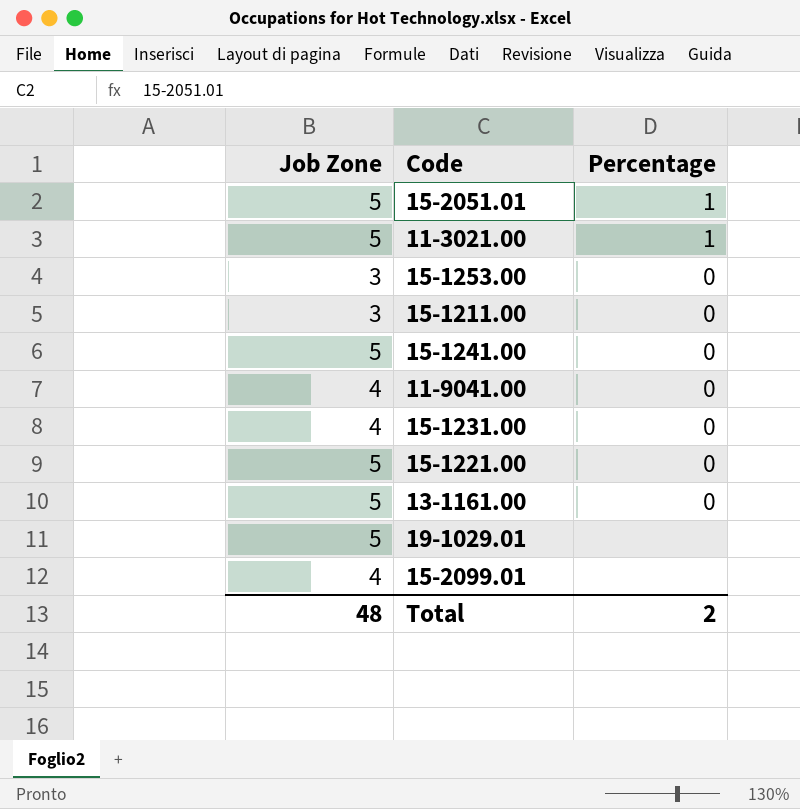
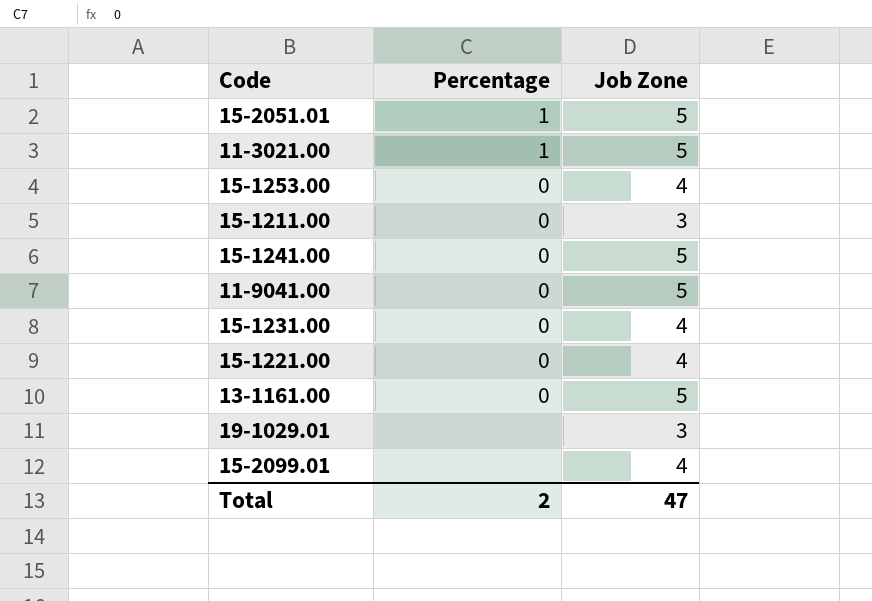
column Job Zone | position: 1 -> 3
15-1253.00 | Job Zone: 3 -> 4
11-9041.00 | Job Zone: 4 -> 5
15-1221.00 | Job Zone: 5 -> 4
19-1029.01 | Job Zone: 5 -> 3
Total | Job Zone: 48 -> 47

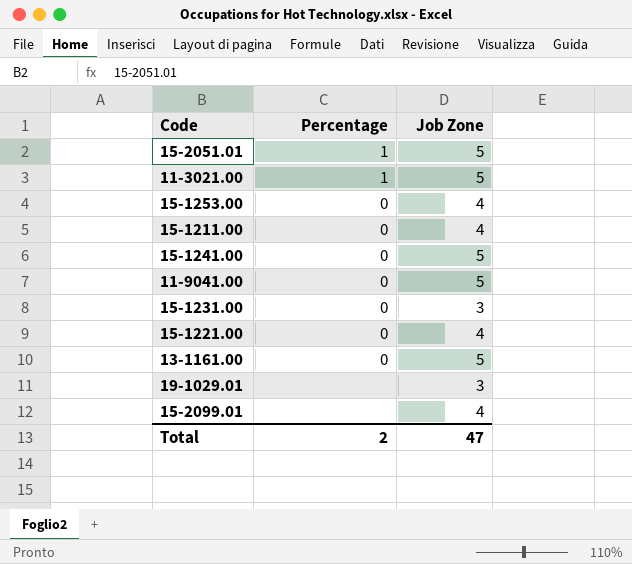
15-1211.00 | Job Zone: 3 -> 4
15-1231.00 | Job Zone: 4 -> 3

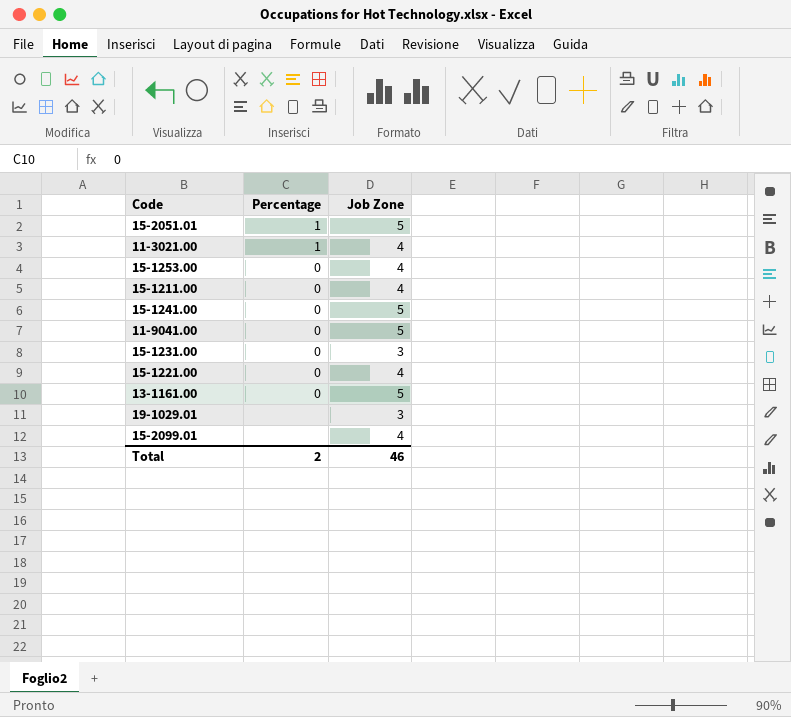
11-3021.00 | Job Zone: 5 -> 4
Total | Job Zone: 47 -> 46

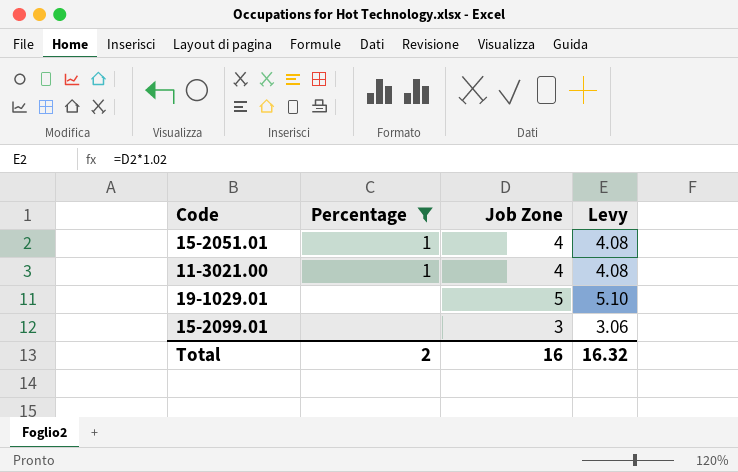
filter: none -> Percentage != 0
column Levy | formula: none -> [Job Zone] * 1.02
15-2051.01 | Job Zone: 5 -> 4
19-1029.01 | Job Zone: 3 -> 5
15-2099.01 | Job Zone: 4 -> 3
Total | Job Zone: 46 -> 16

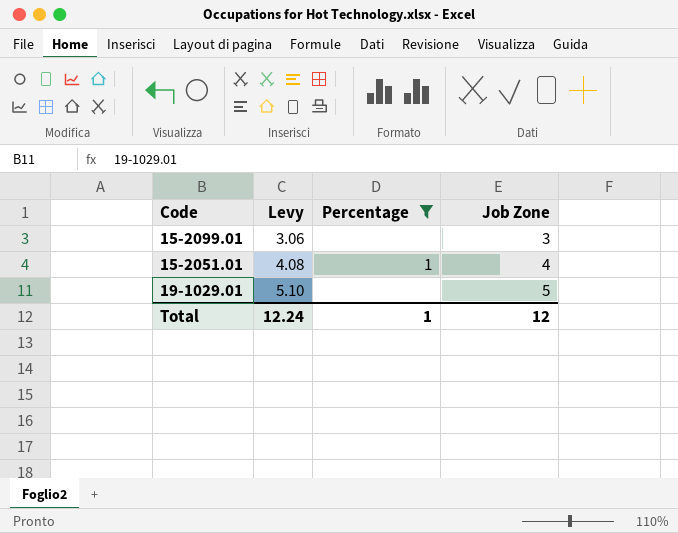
row order: none -> Levy ascending
column Levy | position: 4 -> 2
row 11-3021.00: 1 | 4 | 4.08 -> none
Total | Levy: 16.32 -> 12.24
Total | Percentage: 2 -> 1
Total | Job Zone: 16 -> 12

